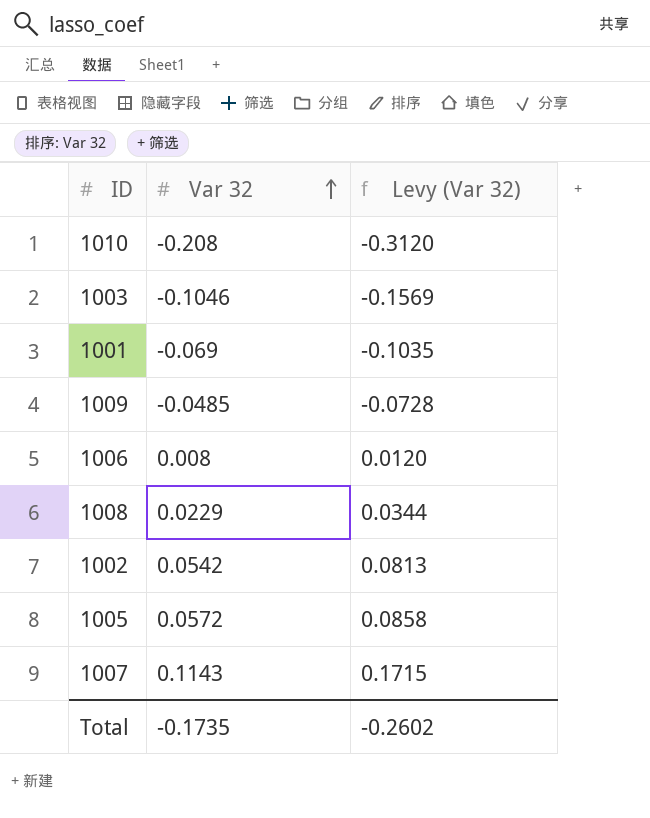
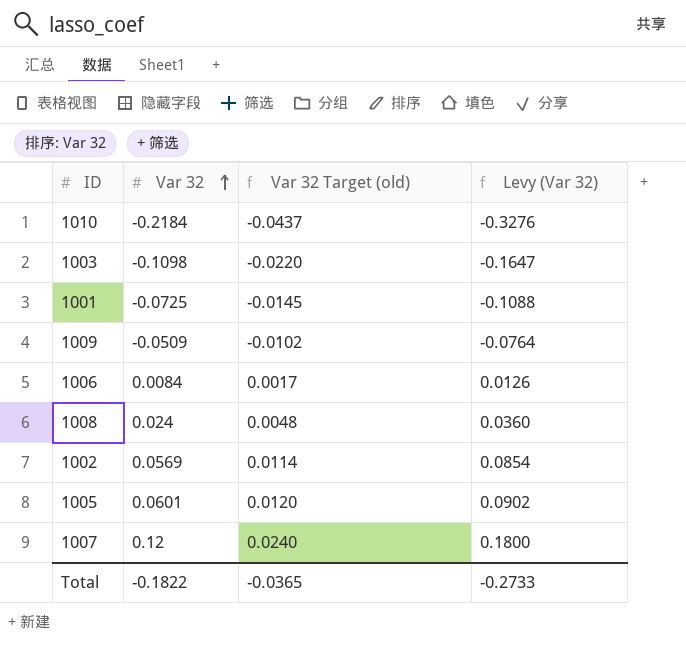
column Var 32 Target (old) | formula: none -> [Var 32] * 0.2
1010 | Var 32: -0.208 -> -0.2184
1010 | Levy (Var 32): -0.3120 -> -0.3276
1003 | Var 32: -0.1046 -> -0.1098
1003 | Levy (Var 32): -0.1569 -> -0.1647
1001 | Var 32: -0.069 -> -0.0725
1001 | Levy (Var 32): -0.1035 -> -0.1088
1009 | Var 32: -0.0485 -> -0.0509
1009 | Levy (Var 32): -0.0728 -> -0.0764
1006 | Var 32: 0.008 -> 0.0084
1006 | Levy (Var 32): 0.0120 -> 0.0126
1008 | Var 32: 0.0229 -> 0.024
1008 | Levy (Var 32): 0.0344 -> 0.0360
1002 | Var 32: 0.0542 -> 0.0569
1002 | Levy (Var 32): 0.0813 -> 0.0854
1005 | Var 32: 0.0572 -> 0.0601
1005 | Levy (Var 32): 0.0858 -> 0.0902
1007 | Var 32: 0.1143 -> 0.12
1007 | Levy (Var 32): 0.1715 -> 0.1800
Total | Var 32: -0.1735 -> -0.1822
Total | Levy (Var 32): -0.2602 -> -0.2733

